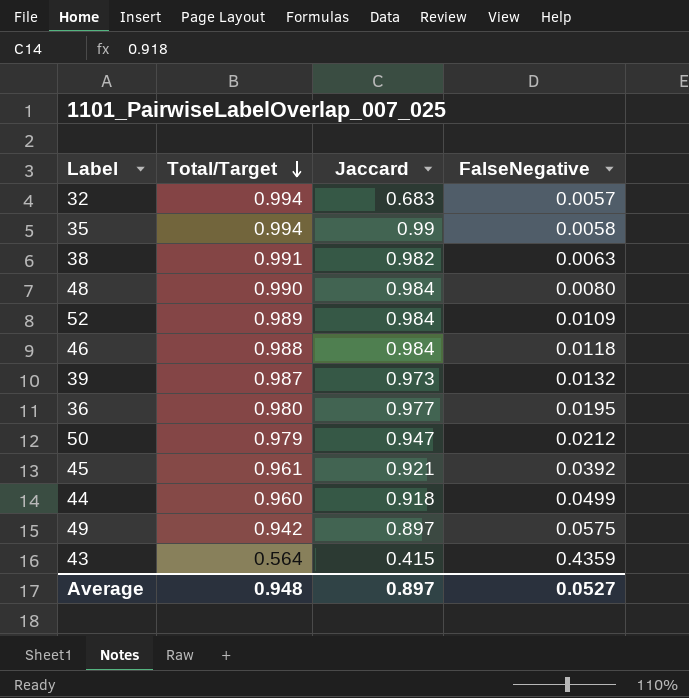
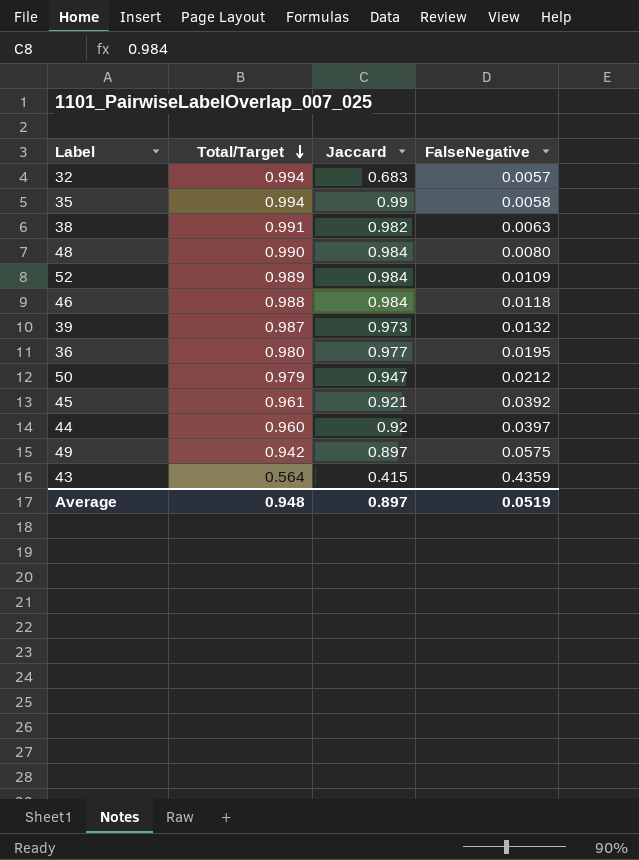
44 | Jaccard: 0.918 -> 0.92
44 | FalseNegative: 0.0499 -> 0.0397
Average | FalseNegative: 0.0527 -> 0.0519

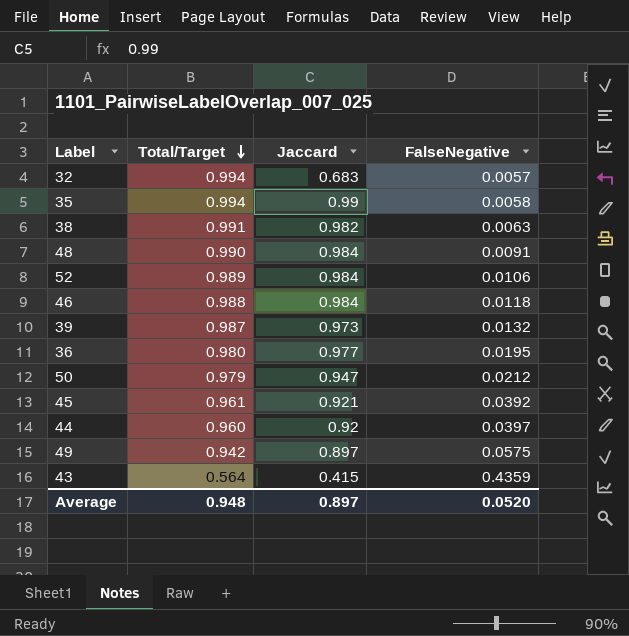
48 | FalseNegative: 0.0080 -> 0.0091
52 | FalseNegative: 0.0109 -> 0.0106
Average | FalseNegative: 0.0519 -> 0.0520

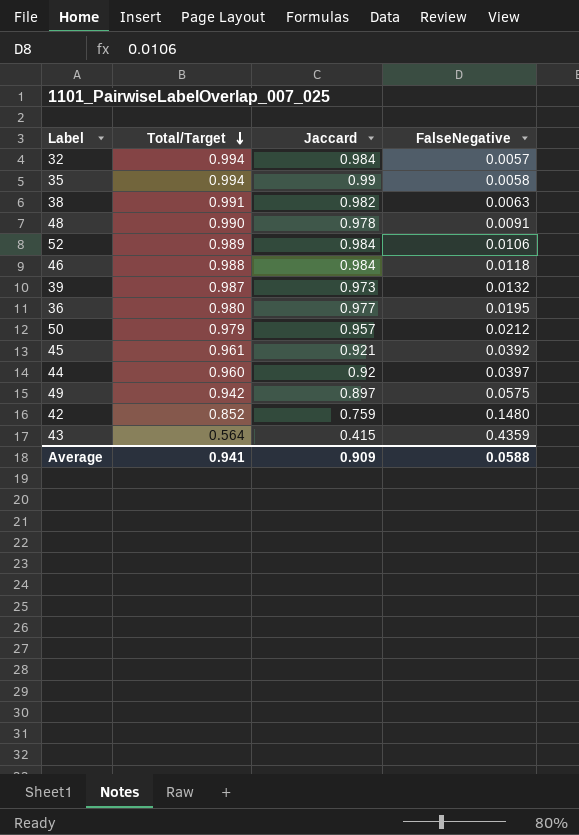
32 | Jaccard: 0.683 -> 0.984
48 | Jaccard: 0.984 -> 0.978
50 | Jaccard: 0.947 -> 0.957
row 42: none -> 0.852 | 0.759 | 0.1480
Average | Total/Target: 0.948 -> 0.941
Average | Jaccard: 0.897 -> 0.909
Average | FalseNegative: 0.0520 -> 0.0588

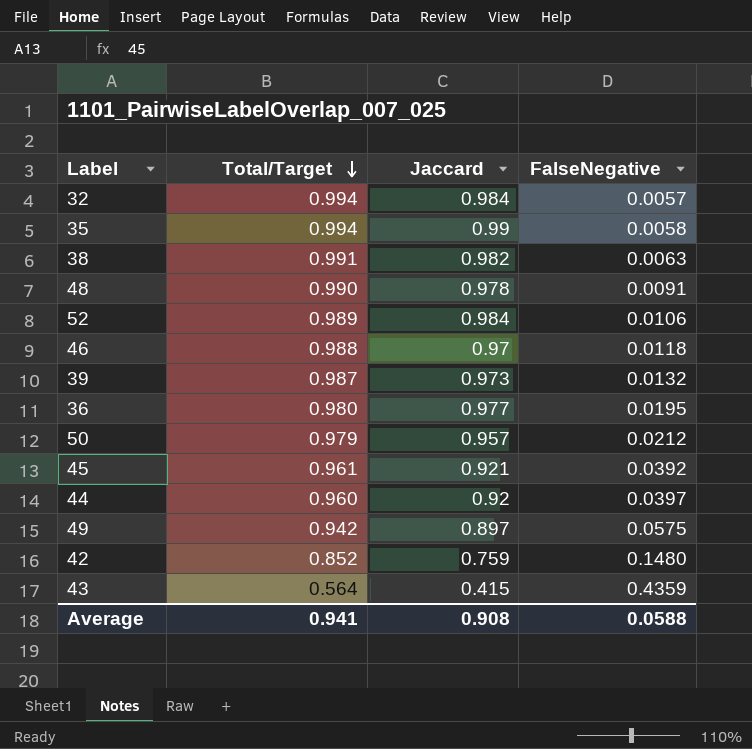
46 | Jaccard: 0.984 -> 0.97
Average | Jaccard: 0.909 -> 0.908

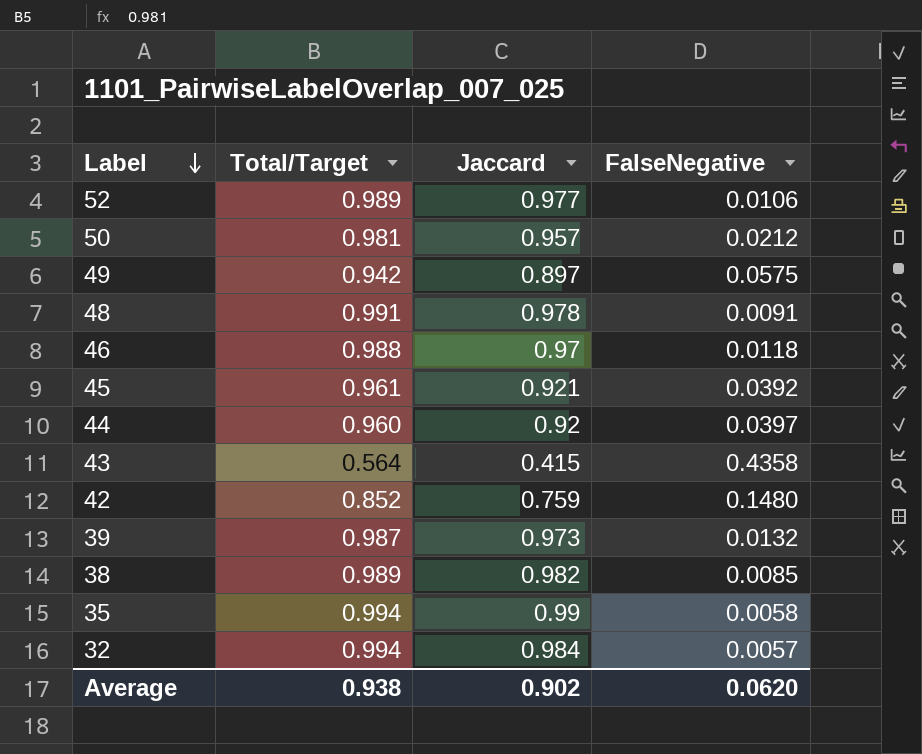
row order: Total/Target descending -> Label descending
row 36: 0.980 | 0.977 | 0.0195 -> none
52 | Jaccard: 0.984 -> 0.977
50 | Total/Target: 0.979 -> 0.981
48 | Total/Target: 0.990 -> 0.991
43 | FalseNegative: 0.4359 -> 0.4358
38 | Total/Target: 0.991 -> 0.989
38 | FalseNegative: 0.0063 -> 0.0085
Average | Total/Target: 0.941 -> 0.938
Average | Jaccard: 0.908 -> 0.902
Average | FalseNegative: 0.0588 -> 0.0620

